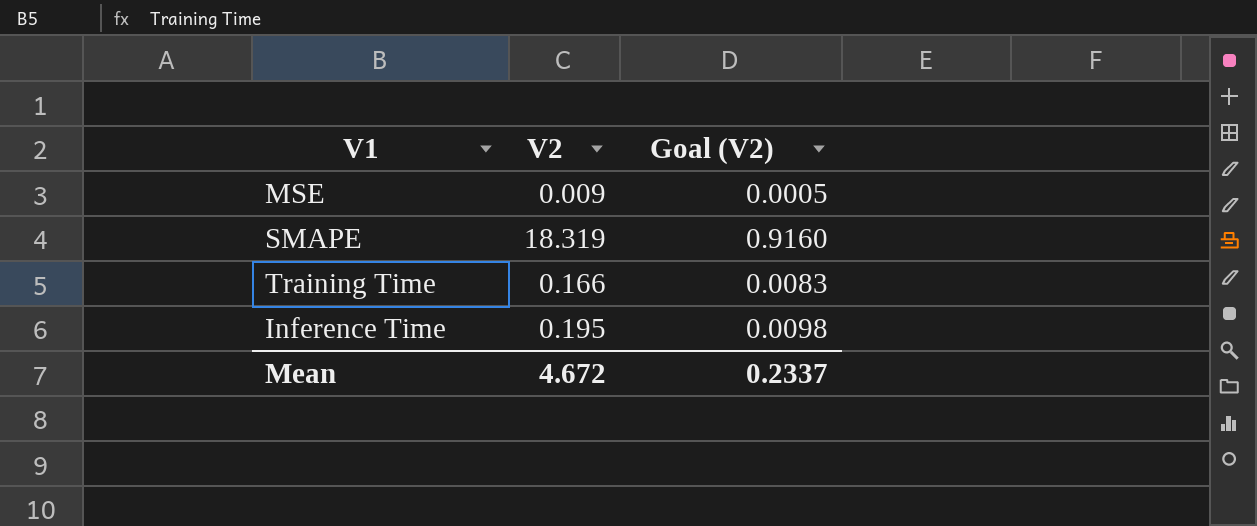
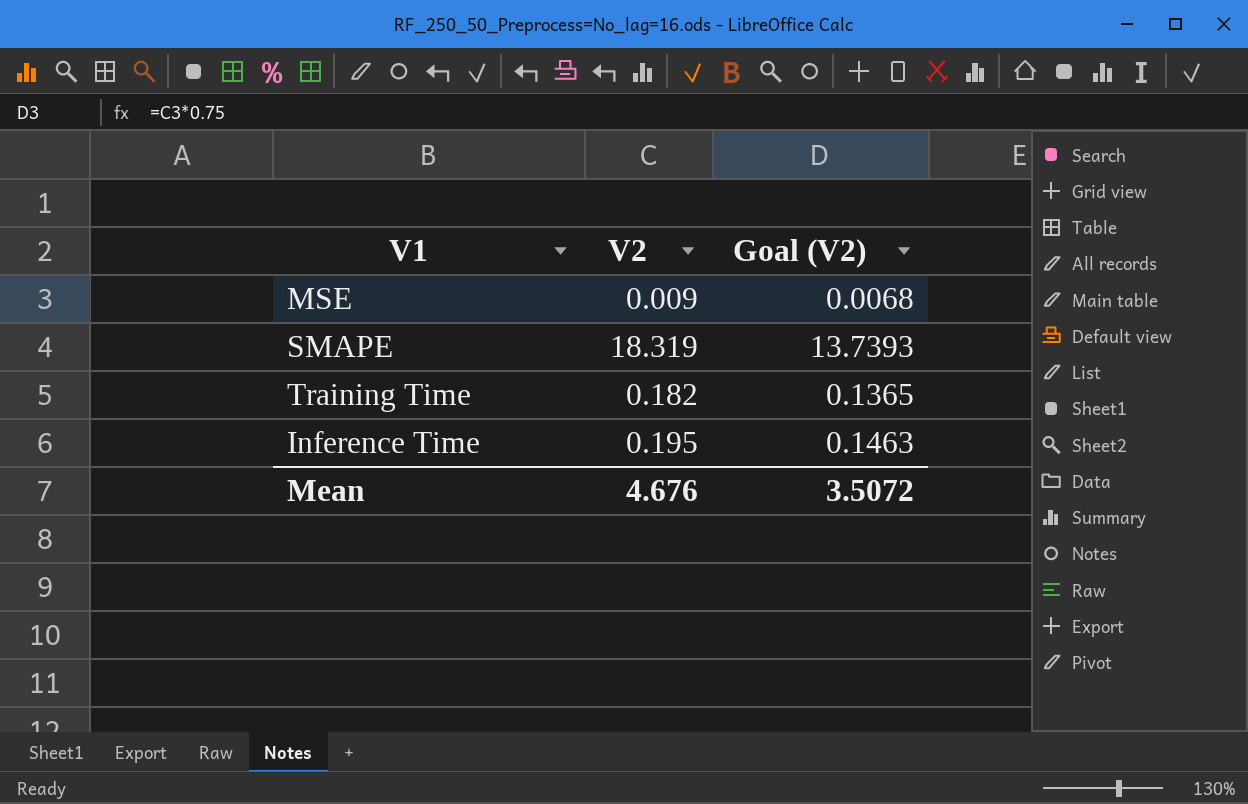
column Goal (V2) | formula: [V2] * 0.05 -> [V2] * 0.75
Training Time | V2: 0.166 -> 0.182
Mean | V2: 4.672 -> 4.676
Mean | Goal (V2): 0.2337 -> 3.5072

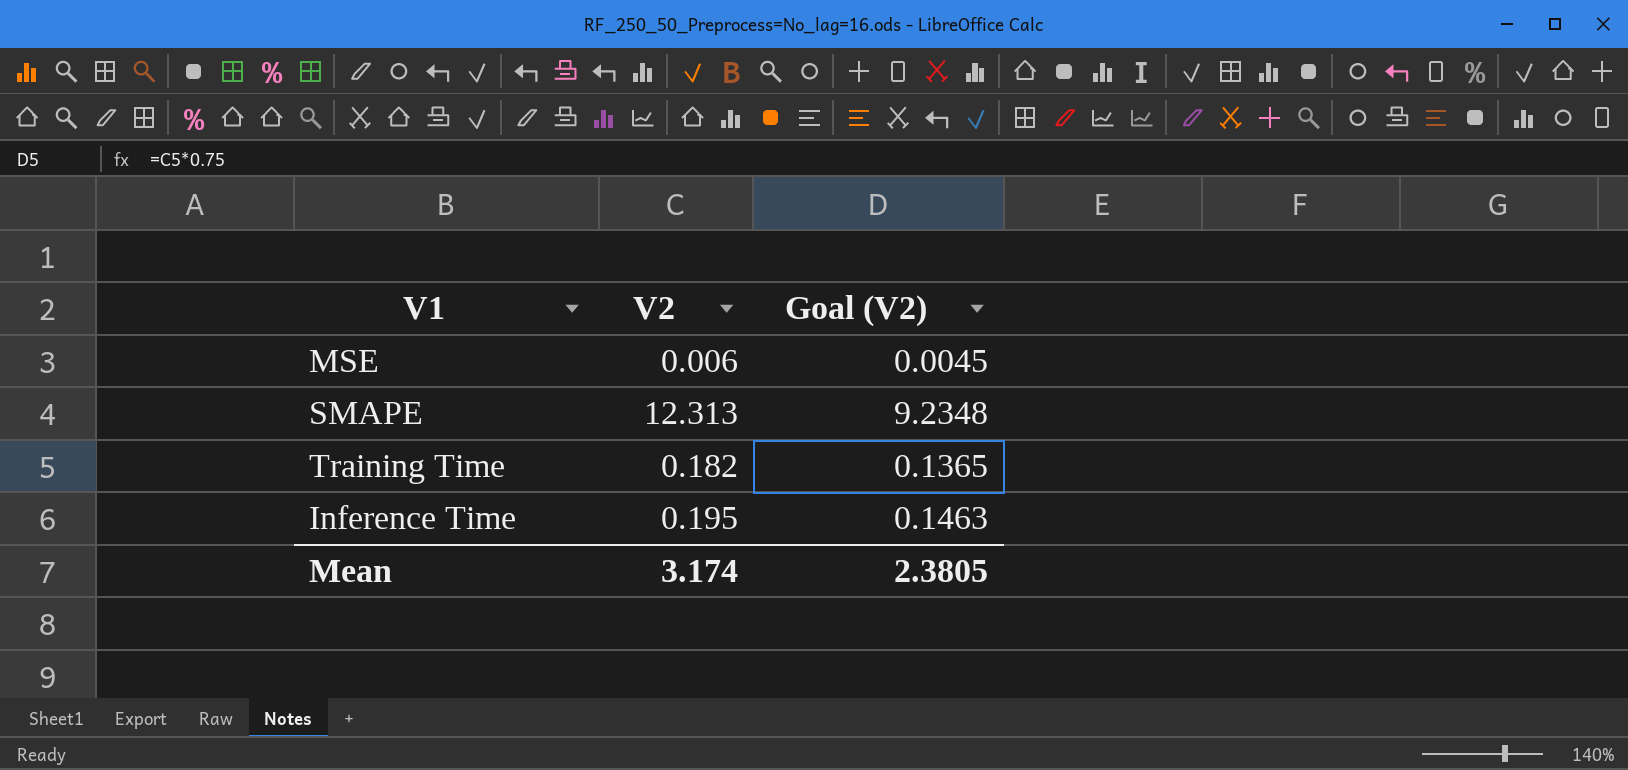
MSE | V2: 0.009 -> 0.006
MSE | Goal (V2): 0.0068 -> 0.0045
SMAPE | V2: 18.319 -> 12.313
SMAPE | Goal (V2): 13.7393 -> 9.2348
Mean | V2: 4.676 -> 3.174
Mean | Goal (V2): 3.5072 -> 2.3805

